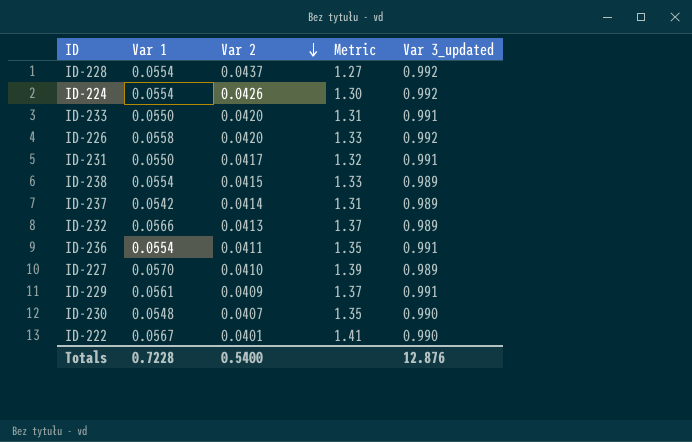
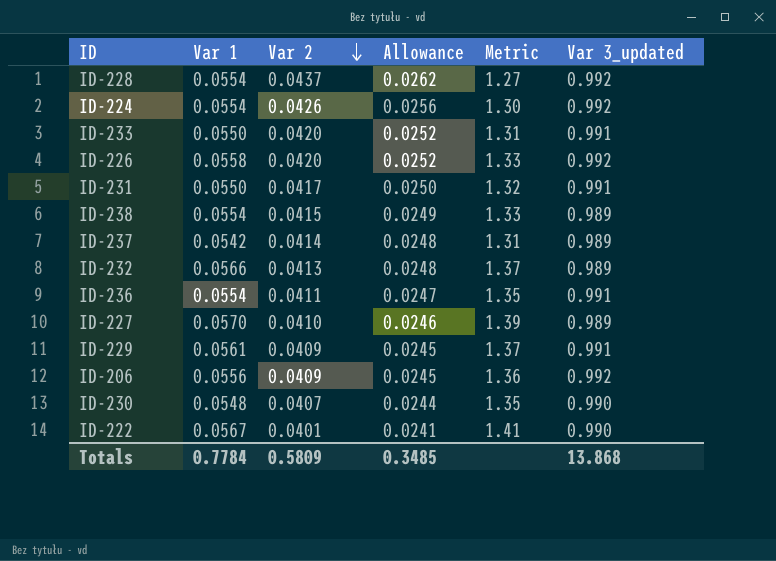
column Allowance | formula: none -> [Var 2] * 0.6
row ID-206: none -> 0.0556 | 0.0409 | 0.0245 | 1.36 | 0.992
Totals | Var 1: 0.7228 -> 0.7784
Totals | Var 2: 0.5400 -> 0.5809
Totals | Var 3_updated: 12.876 -> 13.868

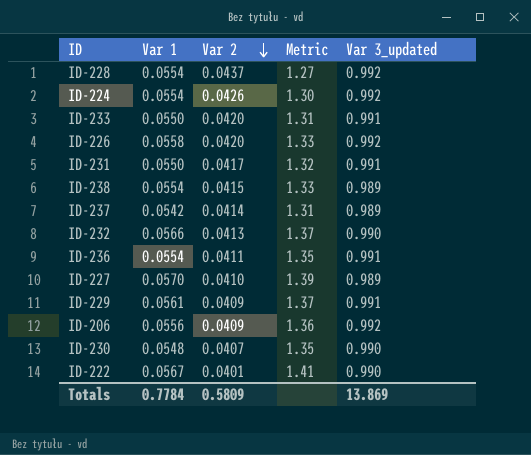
column Allowance | formula: [Var 2] * 0.6 -> none
ID-232 | Var 3_updated: 0.989 -> 0.990
Totals | Var 3_updated: 13.868 -> 13.869

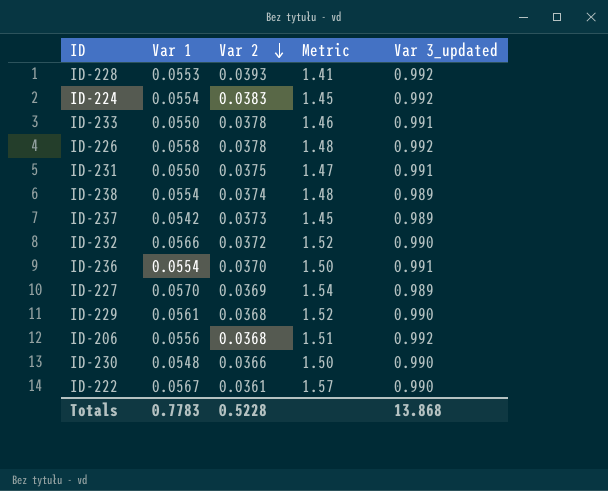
ID-228 | Var 1: 0.0554 -> 0.0553
ID-228 | Var 2: 0.0437 -> 0.0393
ID-228 | Metric: 1.27 -> 1.41
ID-224 | Var 2: 0.0426 -> 0.0383
ID-224 | Metric: 1.30 -> 1.45
ID-233 | Var 2: 0.0420 -> 0.0378
ID-233 | Metric: 1.31 -> 1.46
ID-226 | Var 2: 0.0420 -> 0.0378
ID-226 | Metric: 1.33 -> 1.48
ID-231 | Var 2: 0.0417 -> 0.0375
ID-231 | Metric: 1.32 -> 1.47
ID-238 | Var 2: 0.0415 -> 0.0374
ID-238 | Metric: 1.33 -> 1.48
ID-237 | Var 2: 0.0414 -> 0.0373
ID-237 | Metric: 1.31 -> 1.45
ID-232 | Var 2: 0.0413 -> 0.0372
ID-232 | Metric: 1.37 -> 1.52
ID-236 | Var 2: 0.0411 -> 0.0370
ID-236 | Metric: 1.35 -> 1.50
ID-227 | Var 2: 0.0410 -> 0.0369
ID-227 | Metric: 1.39 -> 1.54
ID-229 | Var 2: 0.0409 -> 0.0368
ID-229 | Metric: 1.37 -> 1.52
ID-229 | Var 3_updated: 0.991 -> 0.990
ID-206 | Var 2: 0.0409 -> 0.0368
ID-206 | Metric: 1.36 -> 1.51
ID-230 | Var 2: 0.0407 -> 0.0366
ID-230 | Metric: 1.35 -> 1.50
ID-222 | Var 2: 0.0401 -> 0.0361
ID-222 | Metric: 1.41 -> 1.57
Totals | Var 1: 0.7784 -> 0.7783
Totals | Var 2: 0.5809 -> 0.5228
Totals | Var 3_updated: 13.869 -> 13.868

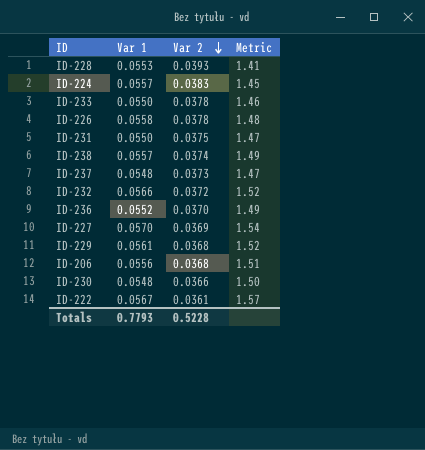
column Var 3_updated | position: 5 -> none
ID-224 | Var 1: 0.0554 -> 0.0557
ID-238 | Var 1: 0.0554 -> 0.0557
ID-238 | Metric: 1.48 -> 1.49
ID-237 | Var 1: 0.0542 -> 0.0548
ID-237 | Metric: 1.45 -> 1.47
ID-236 | Var 1: 0.0554 -> 0.0552
ID-236 | Metric: 1.50 -> 1.49
Totals | Var 1: 0.7783 -> 0.7793

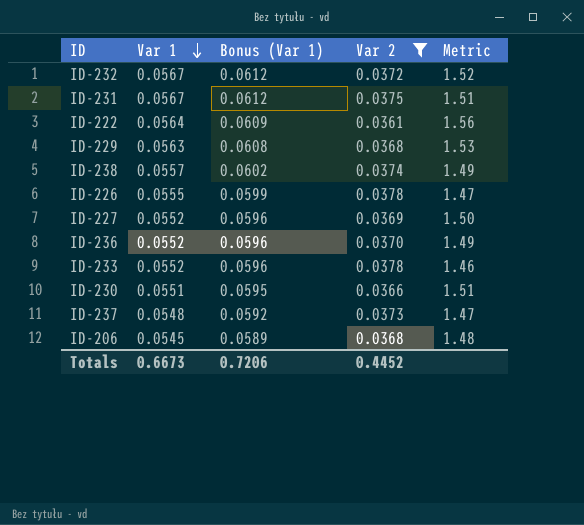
filter: none -> Var 2 <= 0.0378
row order: Var 2 descending -> Var 1 descending
column Bonus (Var 1) | formula: none -> [Var 1] * 1.08
ID-232 | Var 1: 0.0566 -> 0.0567
ID-231 | Var 1: 0.0550 -> 0.0567
ID-231 | Metric: 1.47 -> 1.51
ID-222 | Var 1: 0.0567 -> 0.0564
ID-222 | Metric: 1.57 -> 1.56
ID-229 | Var 1: 0.0561 -> 0.0563
ID-229 | Metric: 1.52 -> 1.53
ID-226 | Var 1: 0.0558 -> 0.0555
ID-226 | Metric: 1.48 -> 1.47
ID-227 | Var 1: 0.0570 -> 0.0552
ID-227 | Metric: 1.54 -> 1.50
ID-233 | Var 1: 0.0550 -> 0.0552
ID-230 | Var 1: 0.0548 -> 0.0551
ID-230 | Metric: 1.50 -> 1.51
ID-206 | Var 1: 0.0556 -> 0.0545
ID-206 | Metric: 1.51 -> 1.48
Totals | Var 1: 0.7793 -> 0.6673
Totals | Var 2: 0.5228 -> 0.4452

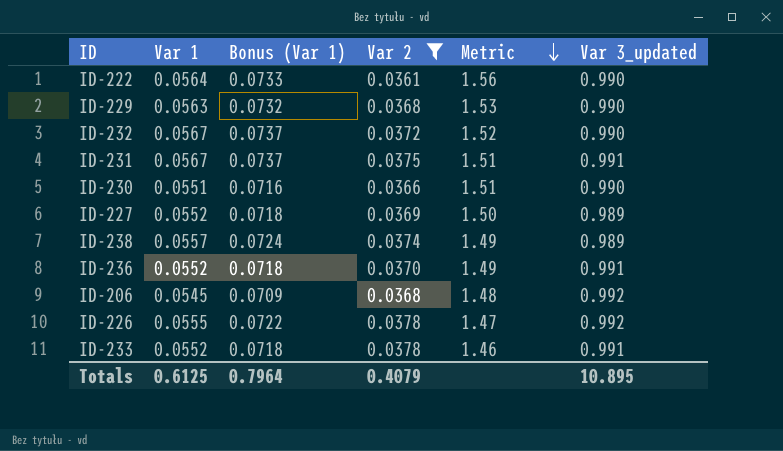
row order: Var 1 descending -> Metric descending
column Bonus (Var 1) | formula: [Var 1] * 1.08 -> [Var 1] * 1.3
column Var 3_updated | position: none -> 6
row ID-237: 0.0548 | 0.0592 | 0.0373 | 1.47 -> none
Totals | Var 1: 0.6673 -> 0.6125
Totals | Bonus (Var 1): 0.7206 -> 0.7964
Totals | Var 2: 0.4452 -> 0.4079

